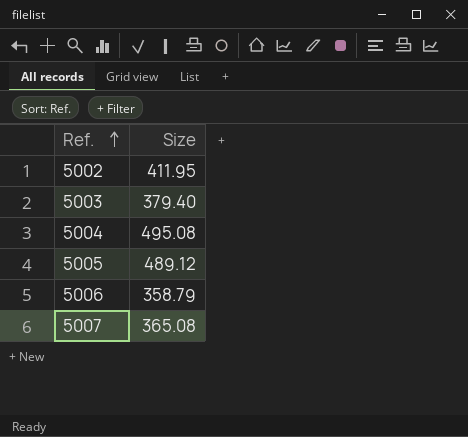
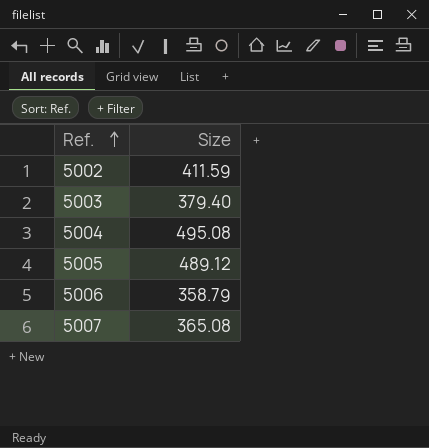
5002 | Size: 411.95 -> 411.59

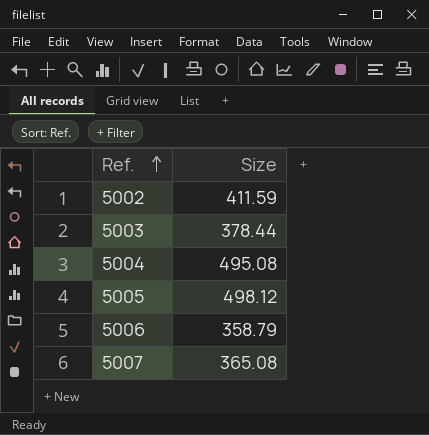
5003 | Size: 379.40 -> 378.44
5005 | Size: 489.12 -> 498.12

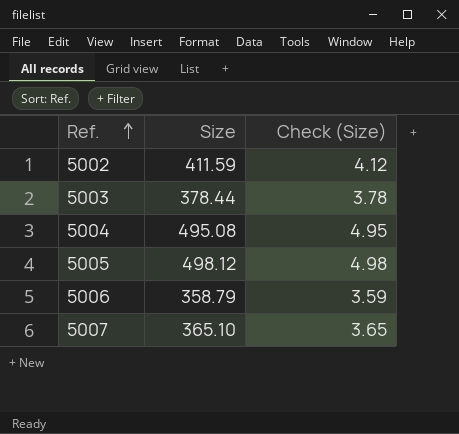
column Check (Size) | formula: none -> [Size] * 0.01
5007 | Size: 365.08 -> 365.10

